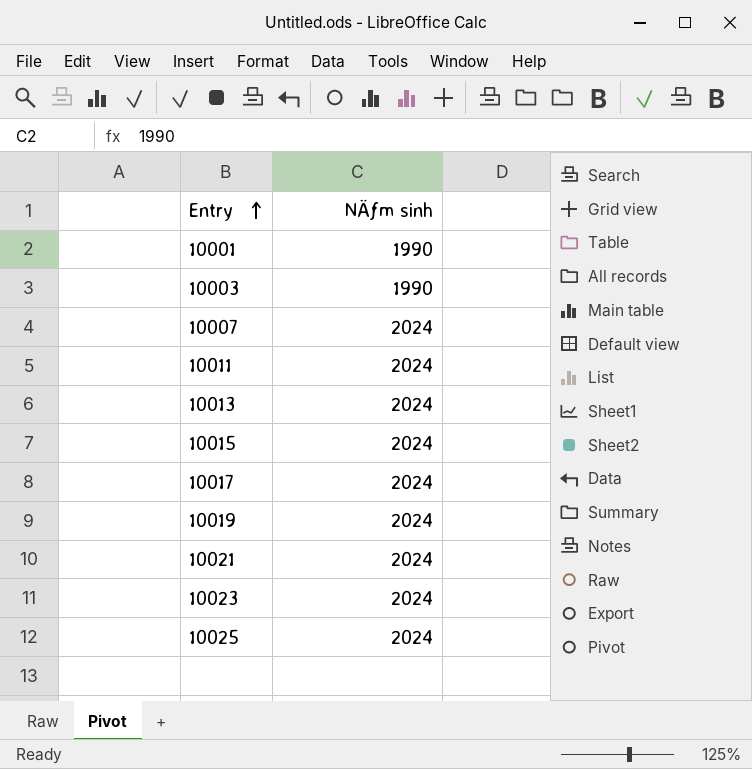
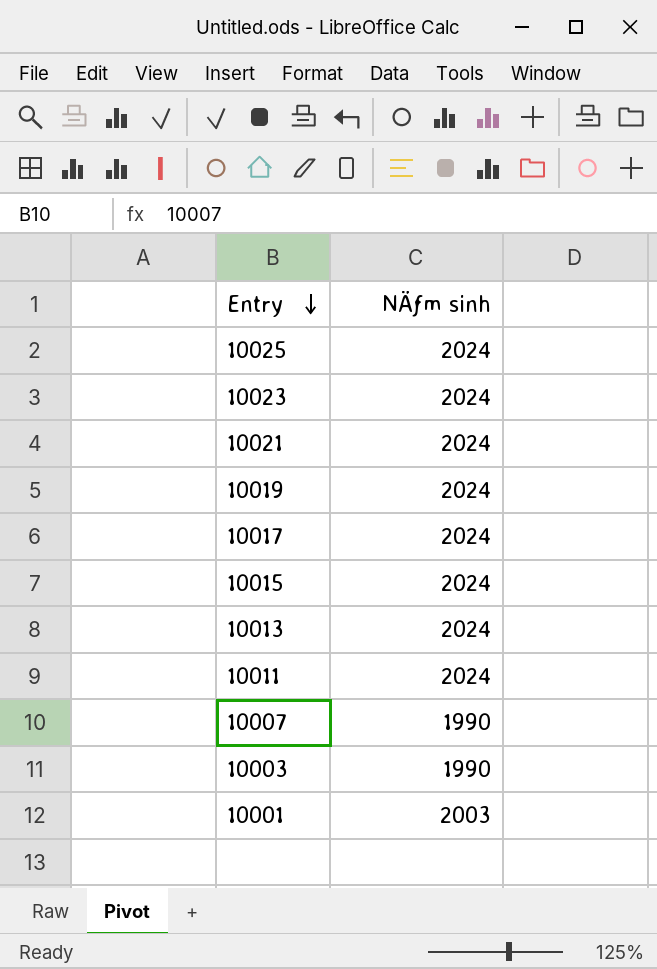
row order: Entry ascending -> Entry descending
10007 | NÄƒm sinh: 2024 -> 1990
10001 | NÄƒm sinh: 1990 -> 2003

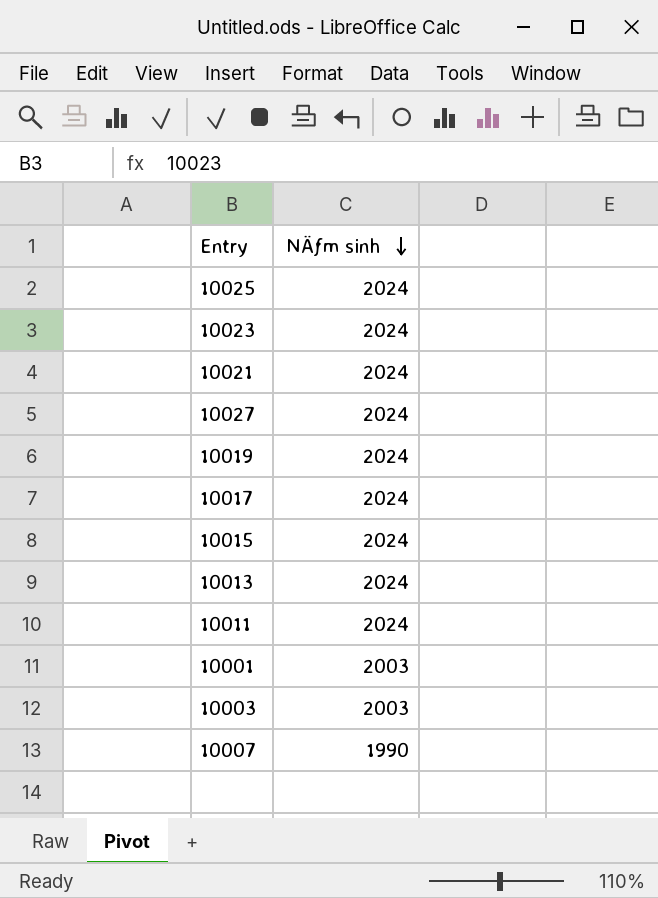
row order: Entry descending -> NÄƒm sinh descending
row 10027: none -> 2024
10003 | NÄƒm sinh: 1990 -> 2003

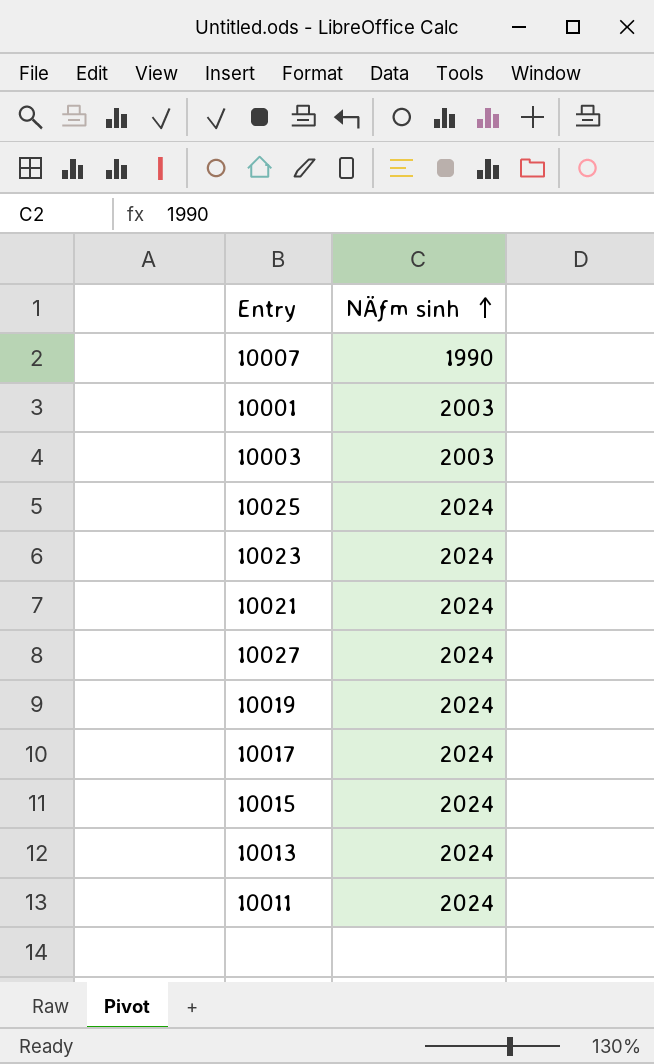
row order: NÄƒm sinh descending -> NÄƒm sinh ascending

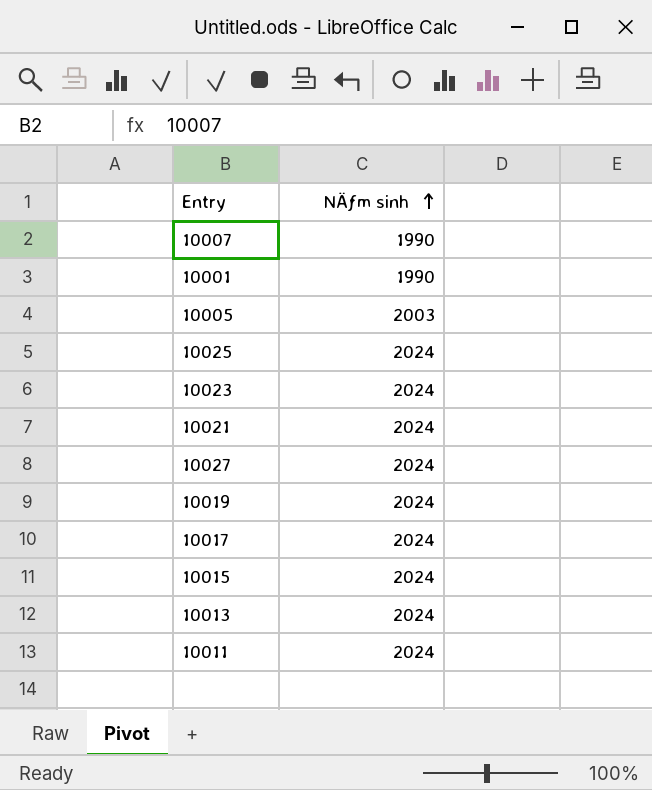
row 10003: 2003 -> none
10001 | NÄƒm sinh: 2003 -> 1990
row 10005: none -> 2003

